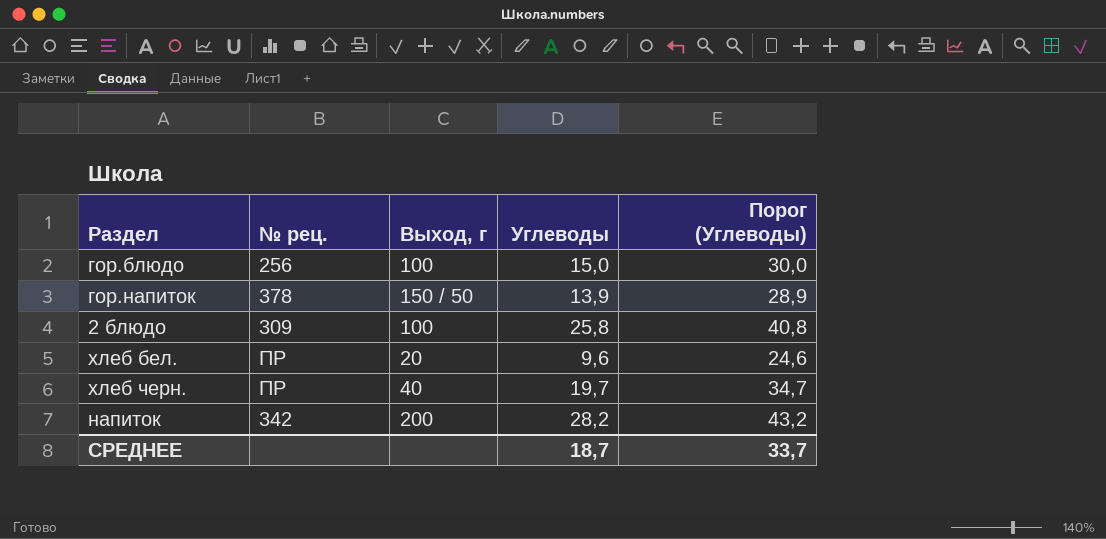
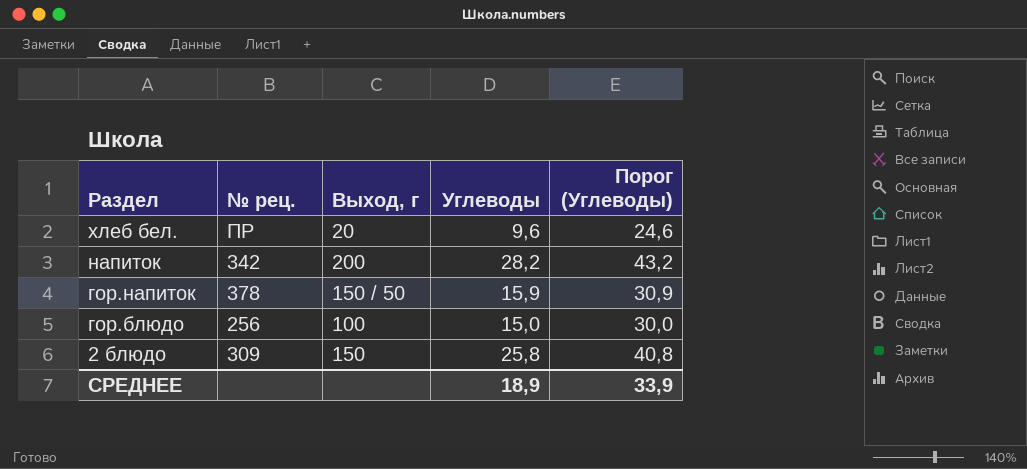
row order: none -> Раздел descending
row хлеб черн.: ПР | 40 | 19,7 | 34,7 -> none
гор.напиток | Углеводы: 13,9 -> 15,9
гор.напиток | Порог (Углеводы): 28,9 -> 30,9
2 блюдо | Выход, г: 100 -> 150
СРЕДНЕЕ | Углеводы: 18,7 -> 18,9
СРЕДНЕЕ | Порог (Углеводы): 33,7 -> 33,9

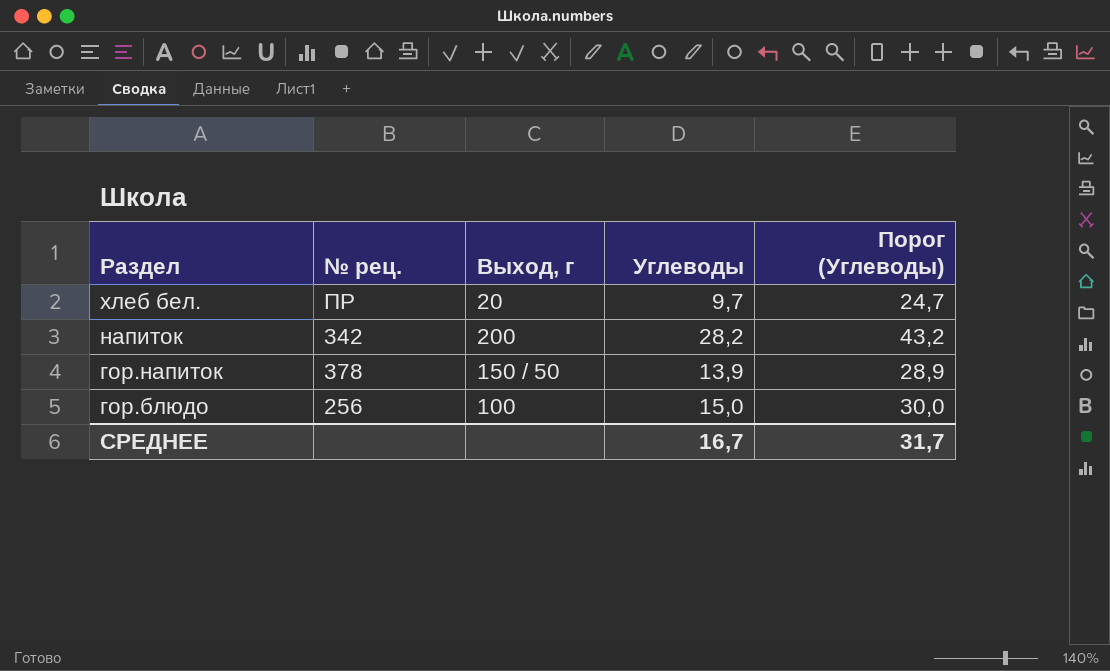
row 2 блюдо: 309 | 150 | 25,8 | 40,8 -> none
хлеб бел. | Углеводы: 9,6 -> 9,7
хлеб бел. | Порог (Углеводы): 24,6 -> 24,7
гор.напиток | Углеводы: 15,9 -> 13,9
гор.напиток | Порог (Углеводы): 30,9 -> 28,9
СРЕДНЕЕ | Углеводы: 18,9 -> 16,7
СРЕДНЕЕ | Порог (Углеводы): 33,9 -> 31,7

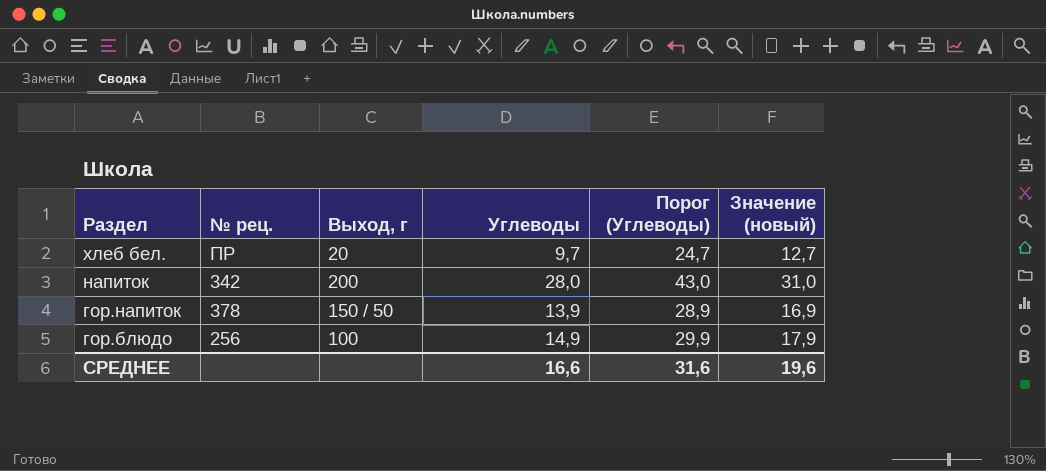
column Значение (новый) | formula: none -> [Углеводы] + 3
напиток | Углеводы: 28,2 -> 28,0
напиток | Порог (Углеводы): 43,2 -> 43,0
гор.блюдо | Углеводы: 15,0 -> 14,9
гор.блюдо | Порог (Углеводы): 30,0 -> 29,9
СРЕДНЕЕ | Углеводы: 16,7 -> 16,6
СРЕДНЕЕ | Порог (Углеводы): 31,7 -> 31,6

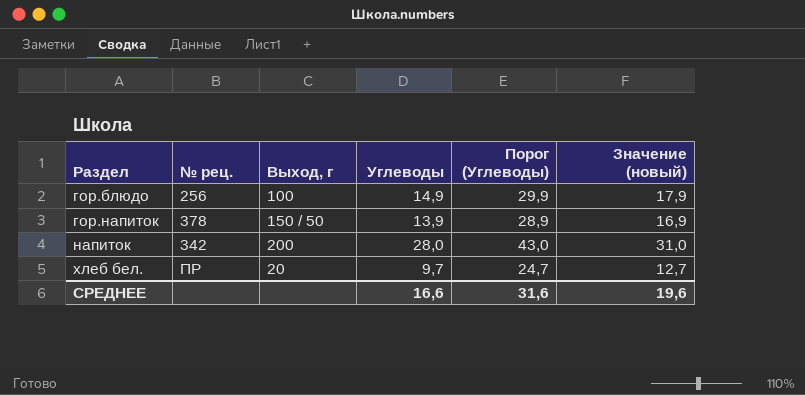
row order: Раздел descending -> Раздел ascending

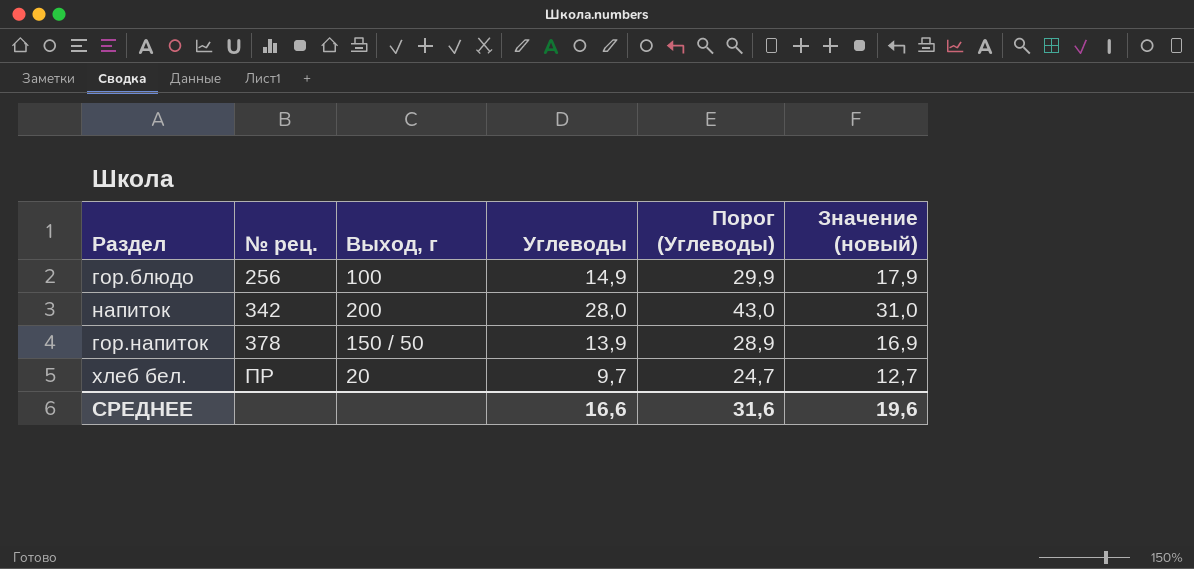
row order: Раздел ascending -> № рец. ascending

